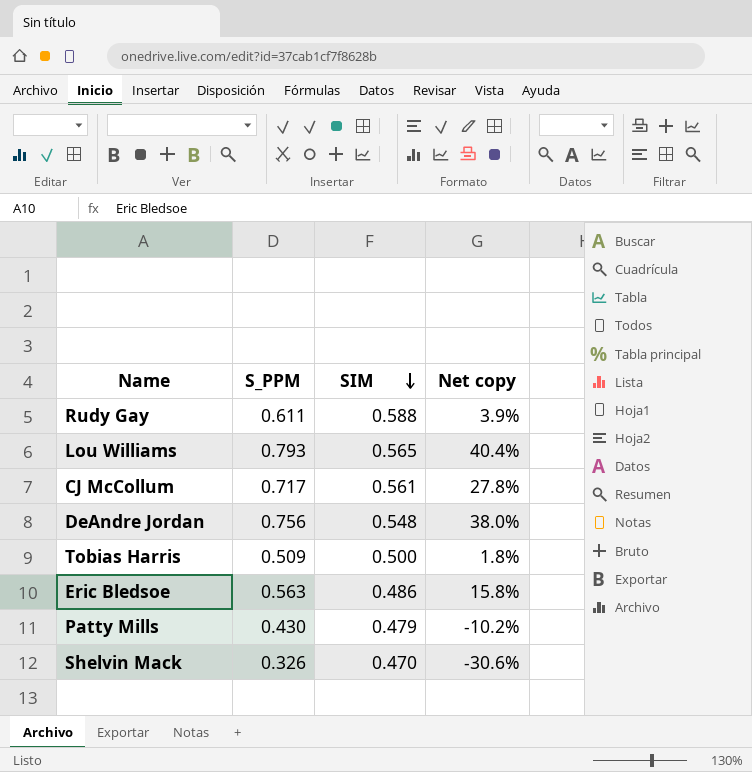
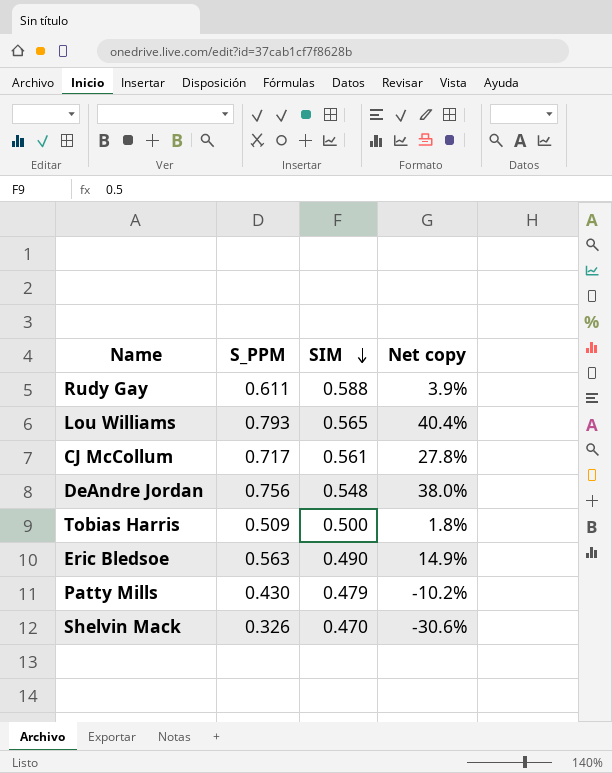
Eric Bledsoe | SIM: 0.486 -> 0.490
Eric Bledsoe | Net copy: 15.8% -> 14.9%

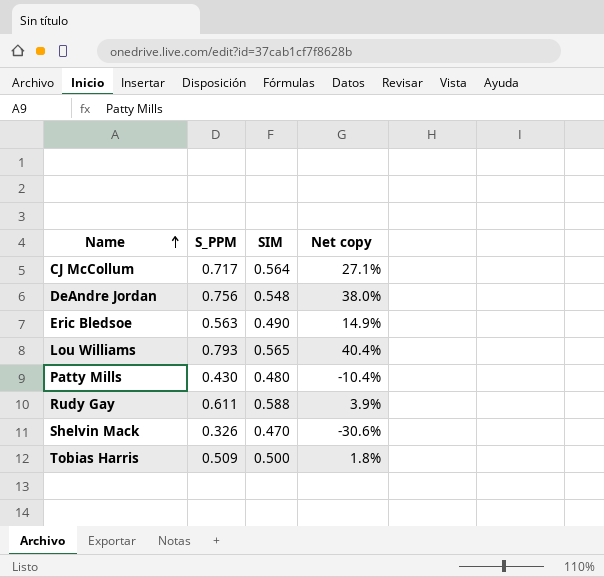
row order: SIM descending -> Name ascending
CJ McCollum | SIM: 0.561 -> 0.564
CJ McCollum | Net copy: 27.8% -> 27.1%
Patty Mills | SIM: 0.479 -> 0.480
Patty Mills | Net copy: -10.2% -> -10.4%

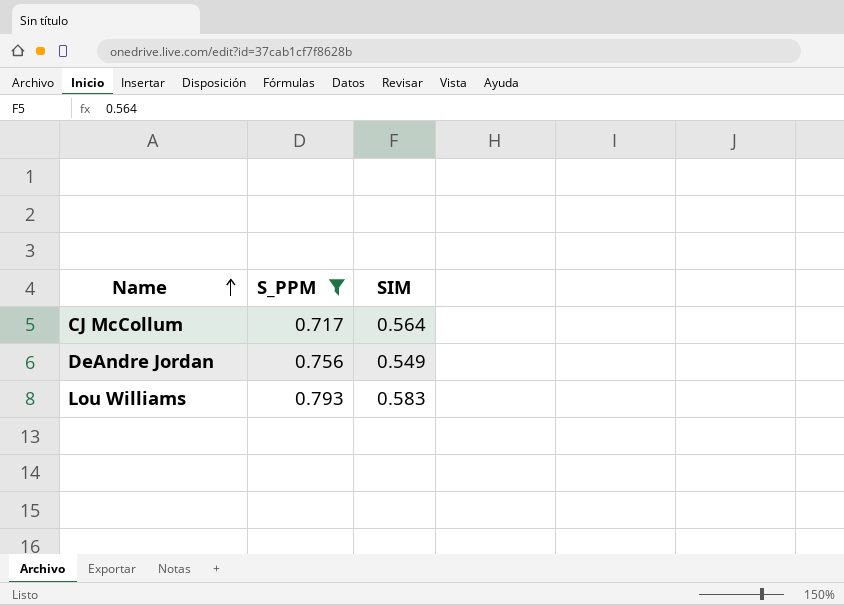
filter: none -> S_PPM >= 0.717
column Net copy | formula: ([S_PPM] - [SIM]) / [SIM] -> none
DeAndre Jordan | SIM: 0.548 -> 0.549
Lou Williams | SIM: 0.565 -> 0.583

